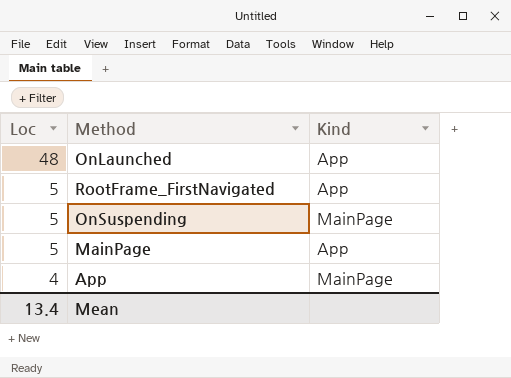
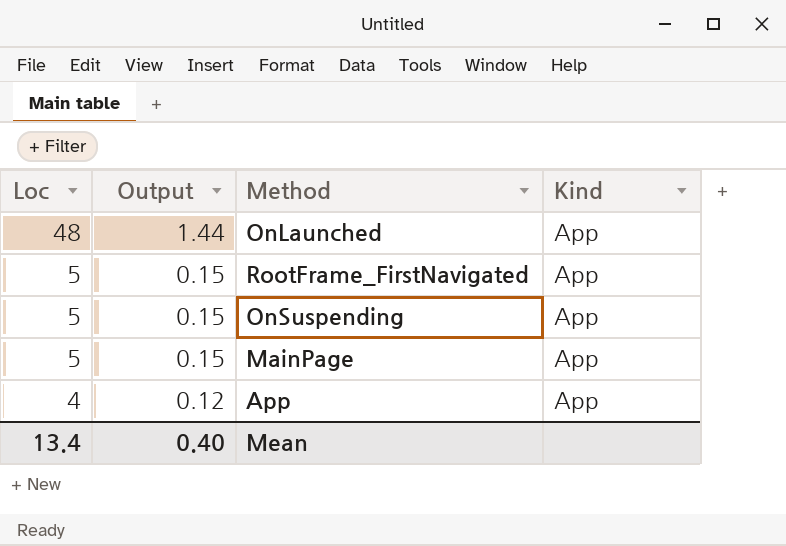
column Output | formula: none -> [Loc] * 0.03
OnSuspending | Kind: MainPage -> App
App | Kind: MainPage -> App

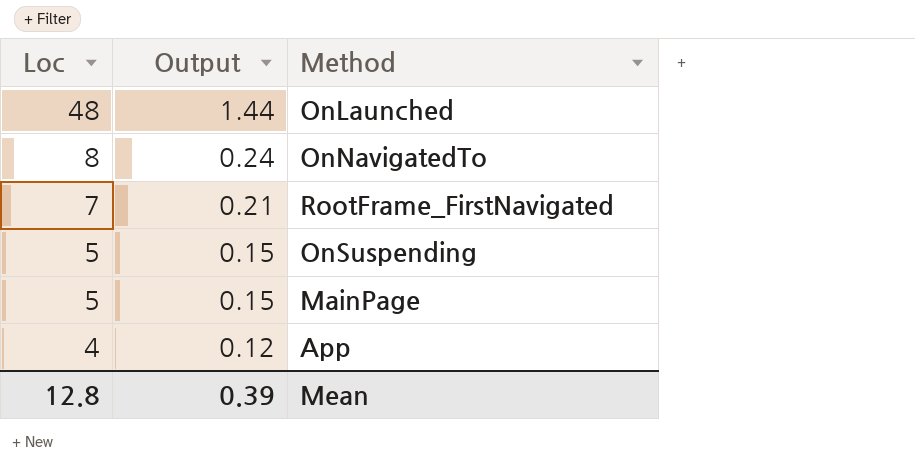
column Kind | position: 4 -> none
row OnNavigatedTo: none -> 8 | 0.24
RootFrame_FirstNavigated | Loc: 5 -> 7
RootFrame_FirstNavigated | Output: 0.15 -> 0.21
Mean | Loc: 13.4 -> 12.8
Mean | Output: 0.40 -> 0.39

